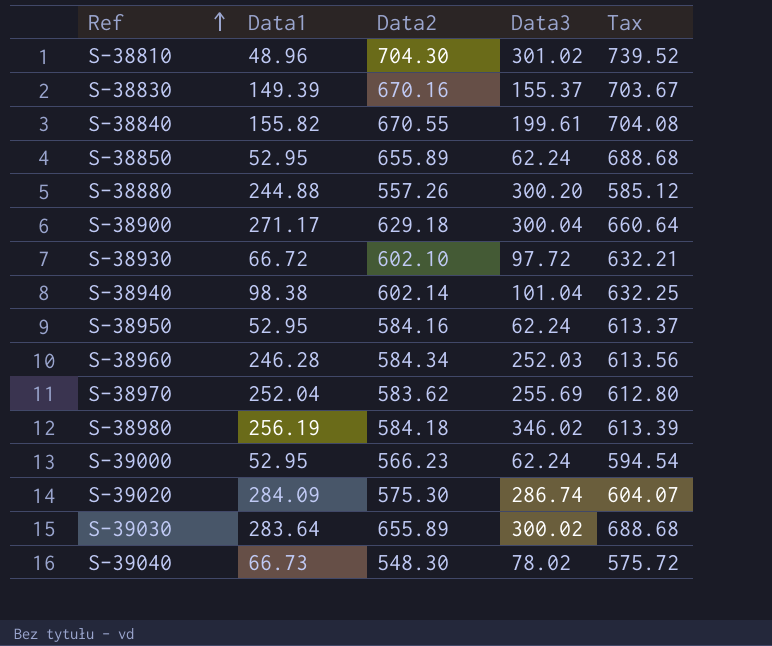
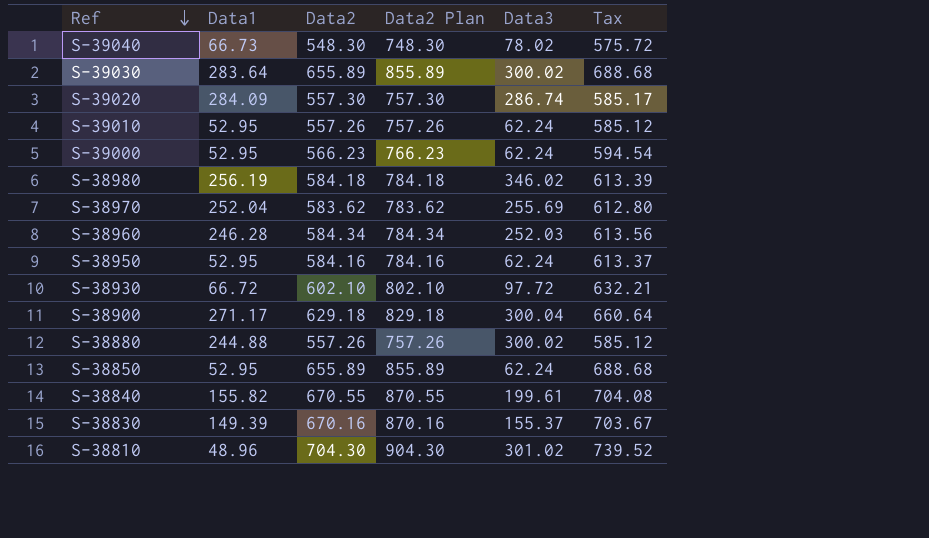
row order: Ref ascending -> Ref descending
column Data2 Plan | formula: none -> [Data2] + 200
row S-38940: 98.38 | 602.14 | 101.04 | 632.25 -> none
S-39020 | Data2: 575.30 -> 557.30
S-39020 | Tax: 604.07 -> 585.17
row S-39010: none -> 52.95 | 557.26 | 757.26 | 62.24 | 585.12
S-38880 | Data3: 300.20 -> 300.02

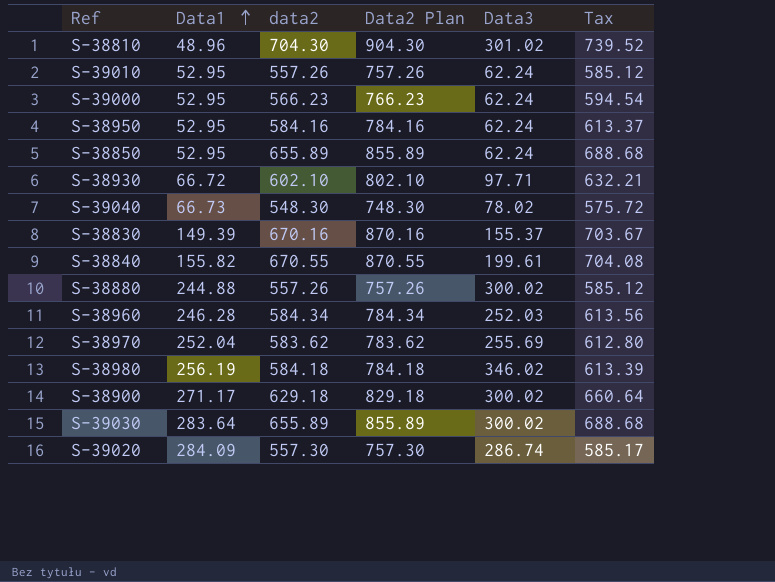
row order: Ref descending -> Data1 ascending
column name: Data2 -> data2
S-38930 | Data3: 97.72 -> 97.71
S-38900 | Data3: 300.04 -> 300.02

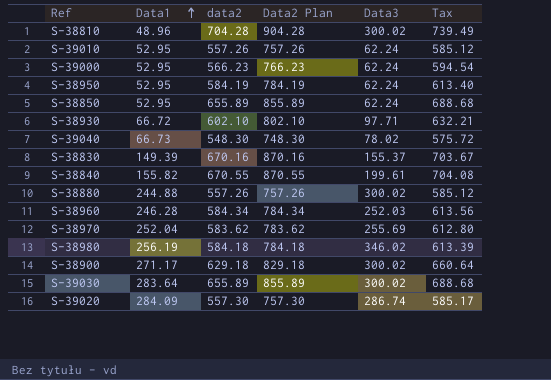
S-38810 | data2: 704.30 -> 704.28
S-38810 | Data2 Plan: 904.30 -> 904.28
S-38810 | Data3: 301.02 -> 300.02
S-38810 | Tax: 739.52 -> 739.49
S-38950 | data2: 584.16 -> 584.19
S-38950 | Data2 Plan: 784.16 -> 784.19
S-38950 | Tax: 613.37 -> 613.40

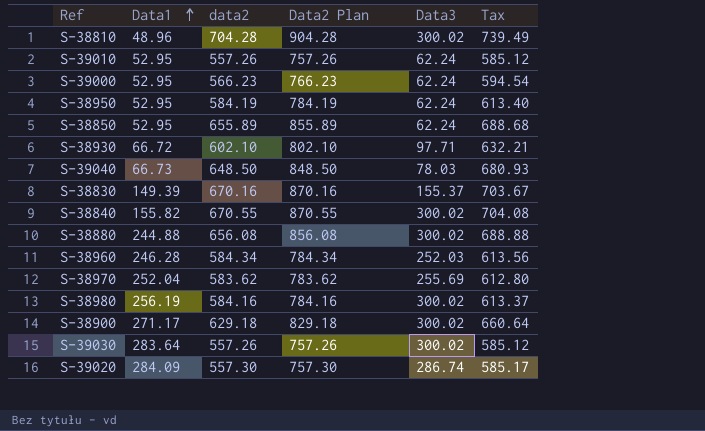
S-39040 | data2: 548.30 -> 648.50
S-39040 | Data2 Plan: 748.30 -> 848.50
S-39040 | Data3: 78.02 -> 78.03
S-39040 | Tax: 575.72 -> 680.93
S-38840 | Data3: 199.61 -> 300.02
S-38880 | data2: 557.26 -> 656.08
S-38880 | Data2 Plan: 757.26 -> 856.08
S-38880 | Tax: 585.12 -> 688.88
S-38980 | data2: 584.18 -> 584.16
S-38980 | Data2 Plan: 784.18 -> 784.16
S-38980 | Data3: 346.02 -> 300.02
S-38980 | Tax: 613.39 -> 613.37
S-39030 | data2: 655.89 -> 557.26
S-39030 | Data2 Plan: 855.89 -> 757.26
S-39030 | Tax: 688.68 -> 585.12

